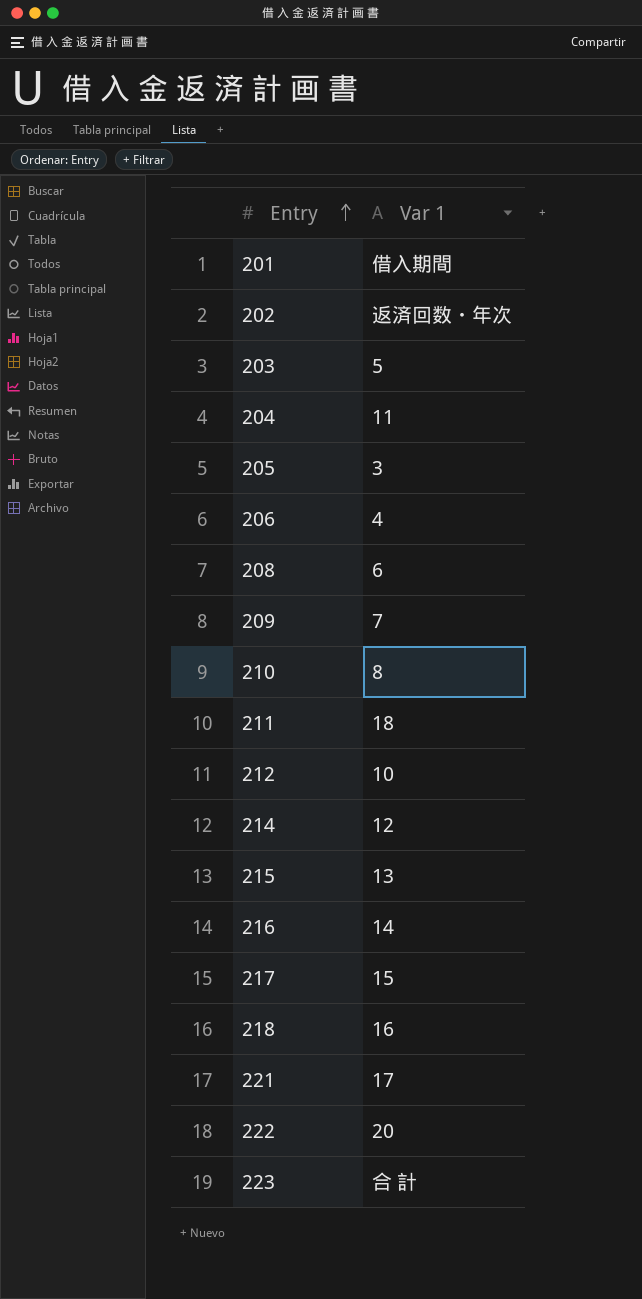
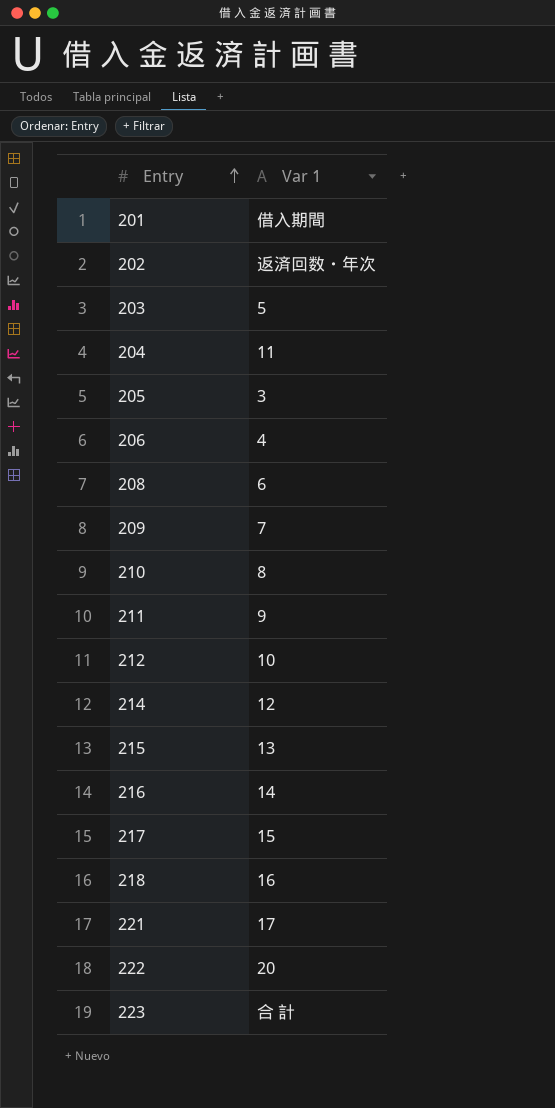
211 | Var 1: 18 -> 9

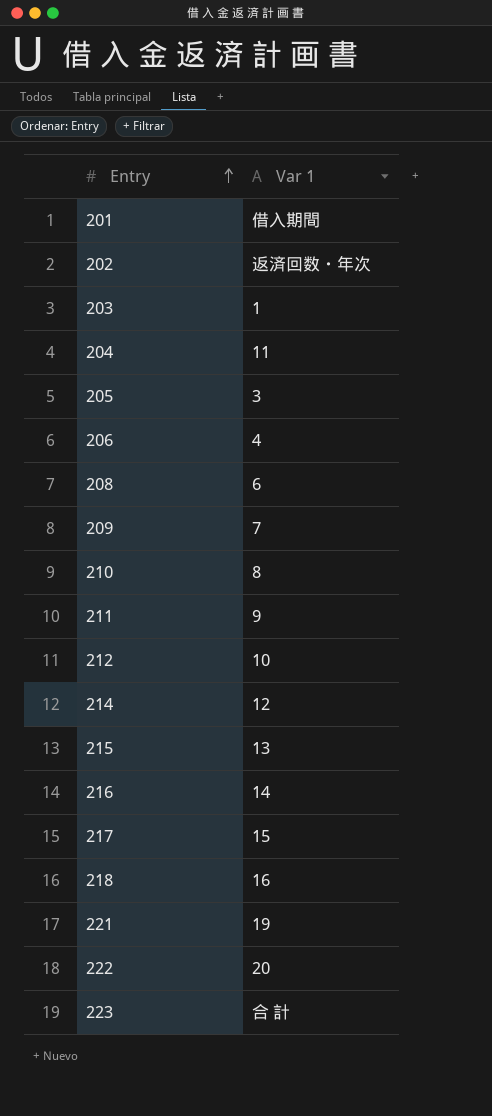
203 | Var 1: 5 -> 1
221 | Var 1: 17 -> 19

